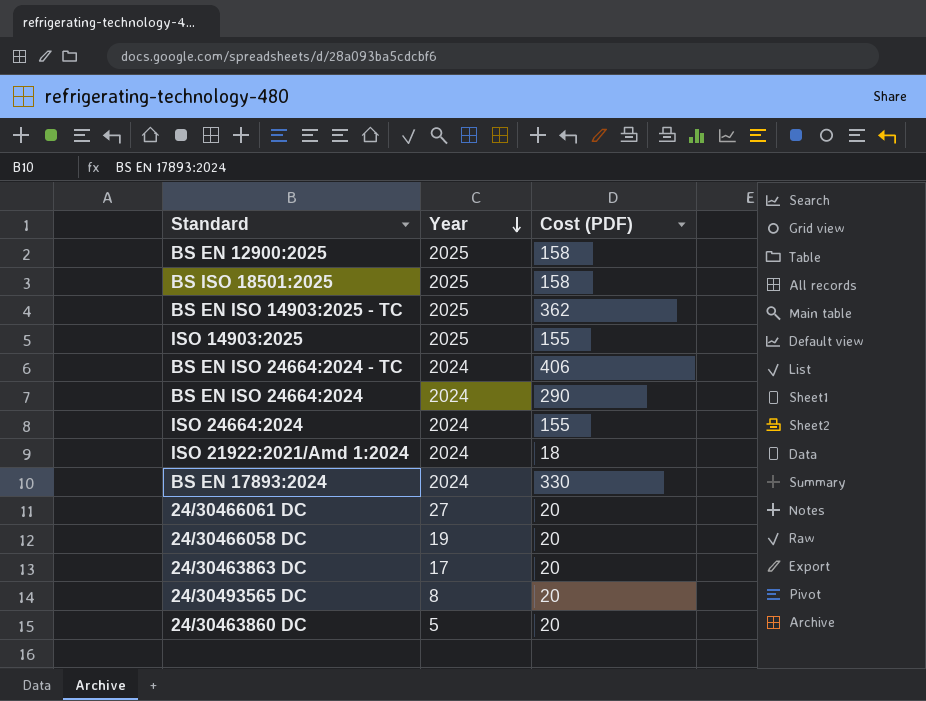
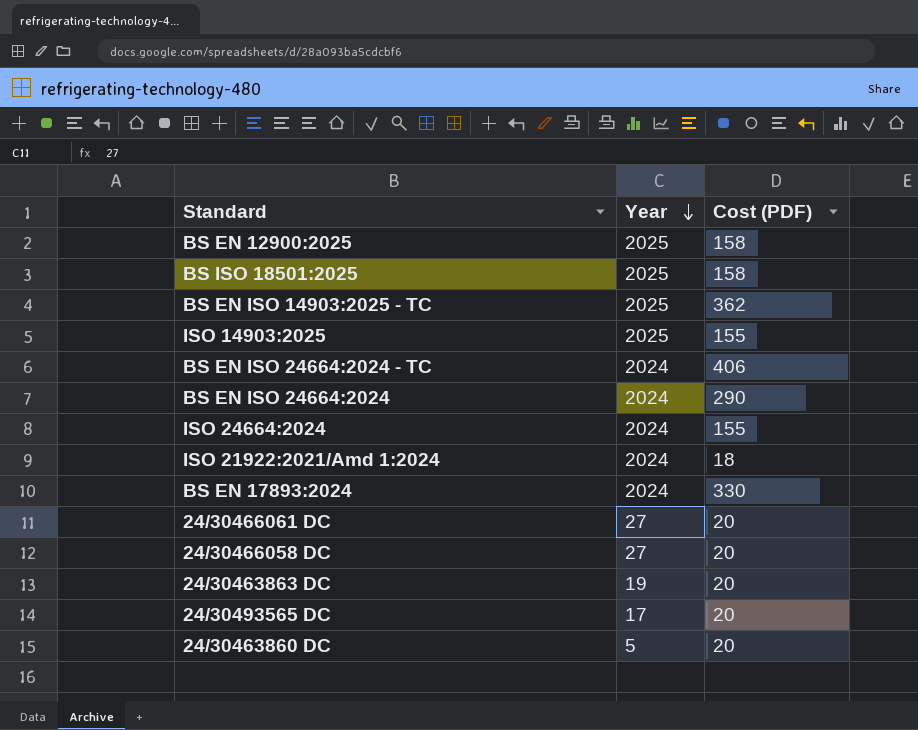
24/30466058 DC | Year: 19 -> 27
24/30463863 DC | Year: 17 -> 19
24/30493565 DC | Year: 8 -> 17

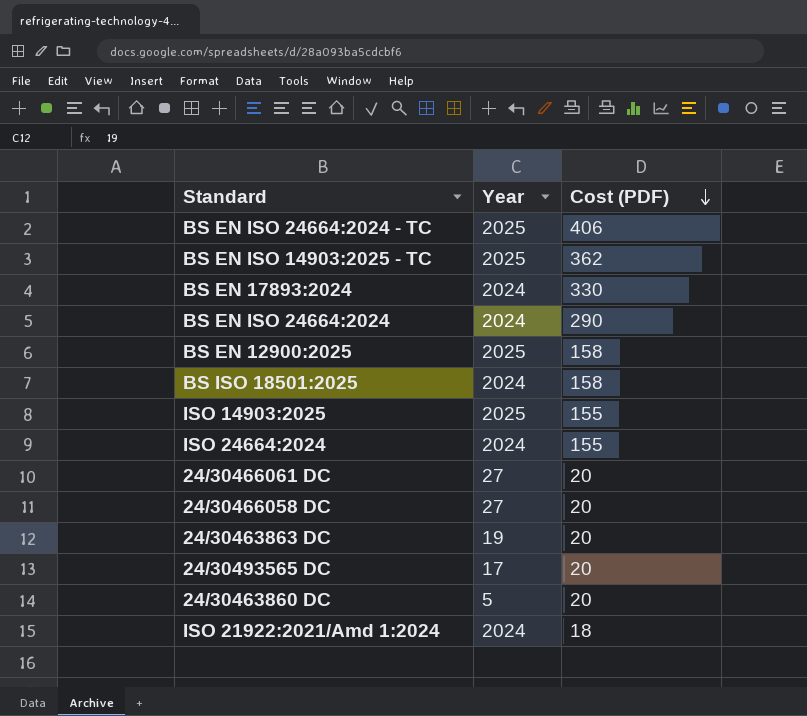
row order: Year descending -> Cost (PDF) descending
BS EN ISO 24664:2024 - TC | Year: 2024 -> 2025
BS ISO 18501:2025 | Year: 2025 -> 2024

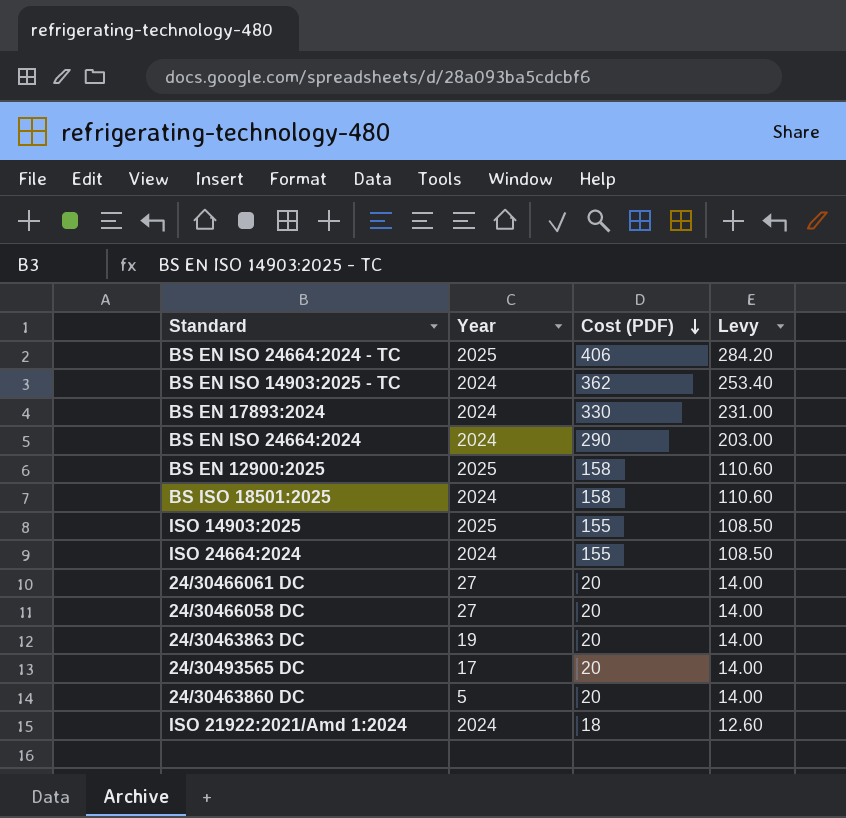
column Levy | formula: none -> [Cost (PDF)] * 0.7
BS EN ISO 14903:2025 - TC | Year: 2025 -> 2024

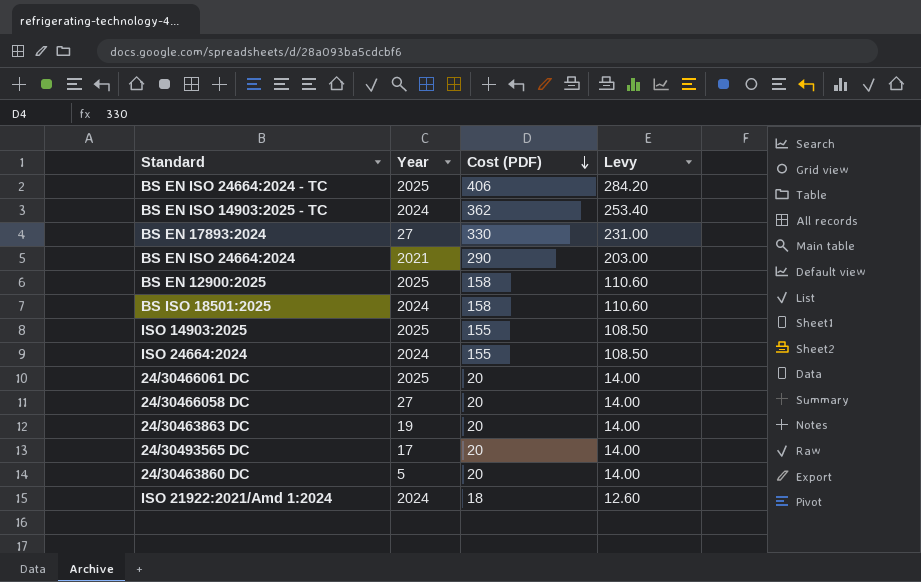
BS EN 17893:2024 | Year: 2024 -> 27
BS EN ISO 24664:2024 | Year: 2024 -> 2021
24/30466061 DC | Year: 27 -> 2025

